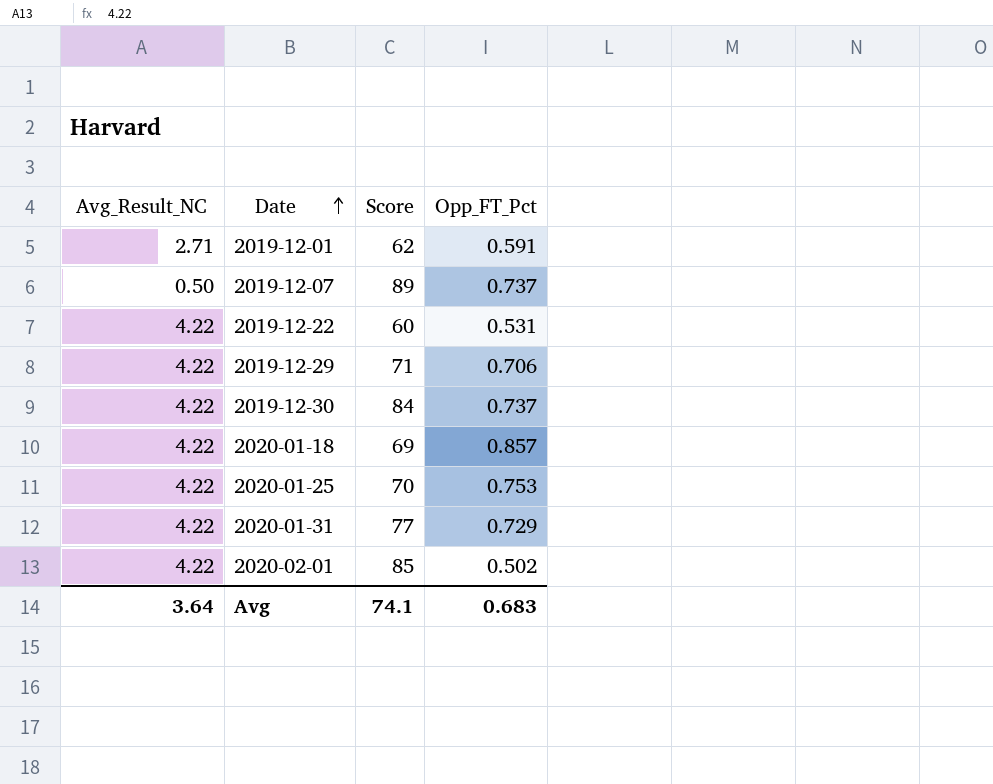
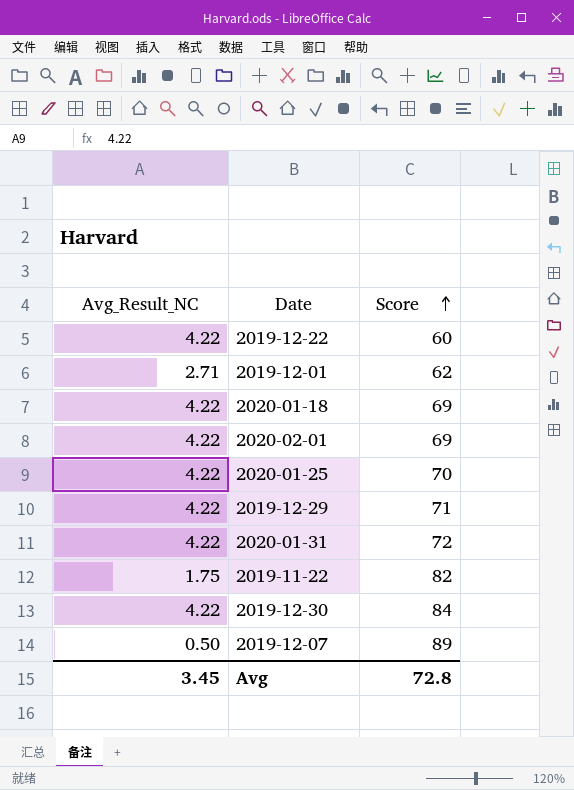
row order: Date ascending -> Score ascending
column Opp_FT_Pct | position: 4 -> none
2020-02-01 | Score: 85 -> 69
2020-01-31 | Score: 77 -> 72
row 2019-11-22: none -> 1.75 | 82
Avg | Avg_Result_NC: 3.64 -> 3.45
Avg | Score: 74.1 -> 72.8

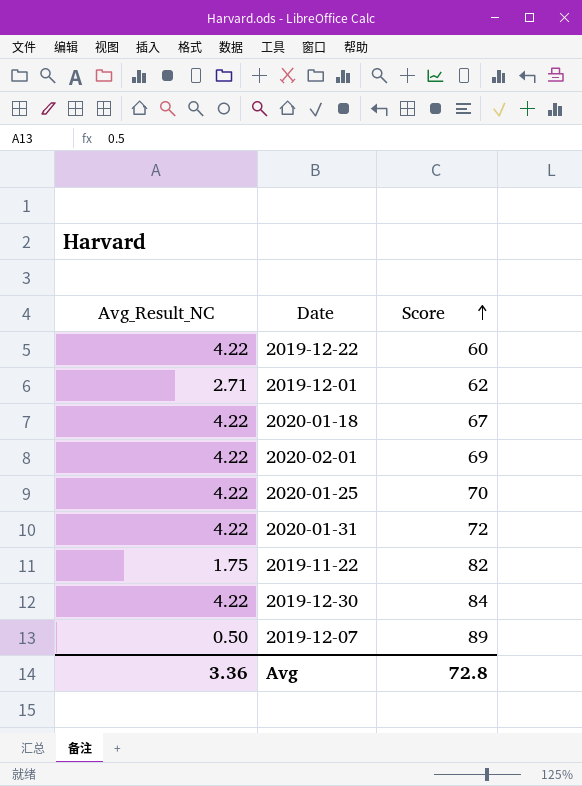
row 2019-12-29: 4.22 | 71 -> none
2020-01-18 | Score: 69 -> 67
Avg | Avg_Result_NC: 3.45 -> 3.36

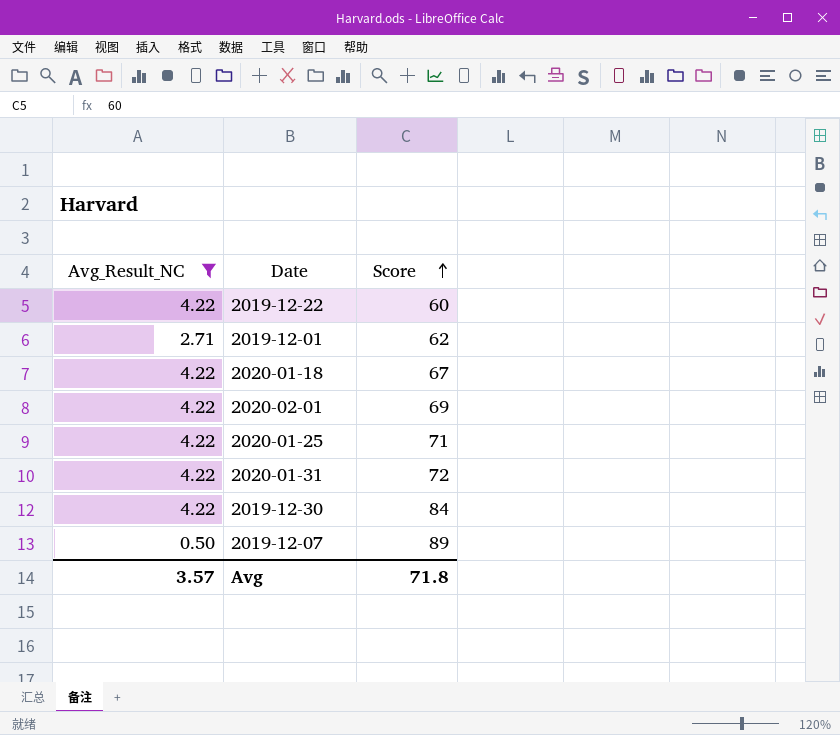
filter: none -> Avg_Result_NC != 1.75
2020-01-25 | Score: 70 -> 71
Avg | Avg_Result_NC: 3.36 -> 3.57
Avg | Score: 72.8 -> 71.8

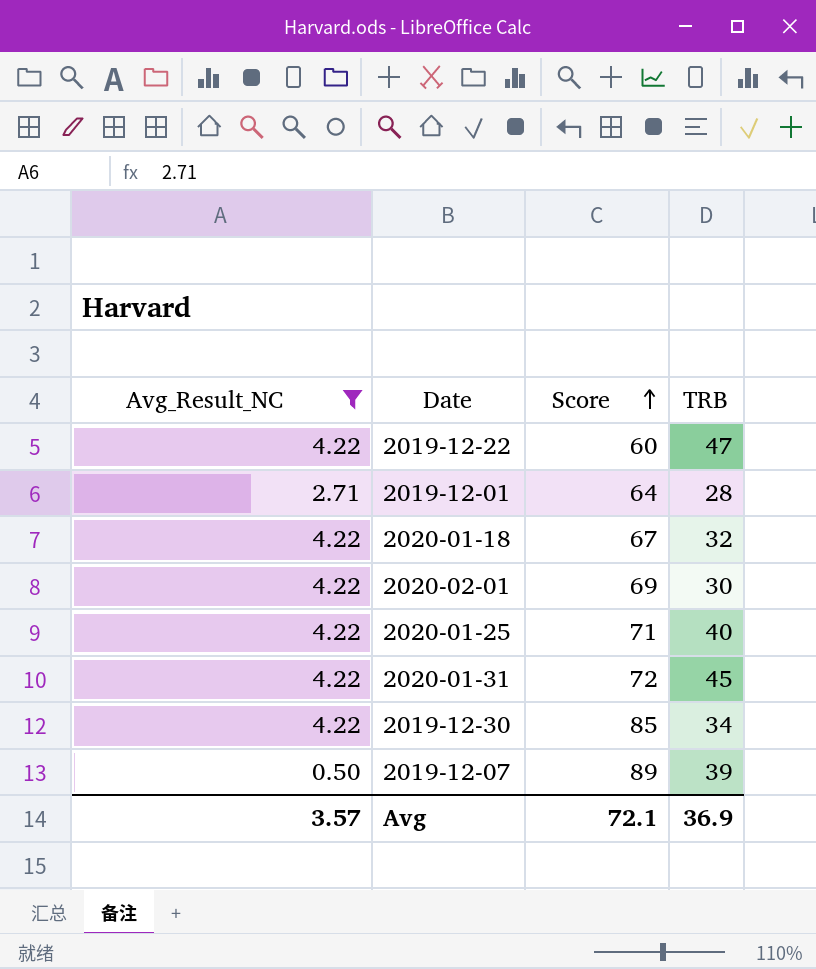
column TRB | position: none -> 4
2019-12-01 | Score: 62 -> 64
2019-12-30 | Score: 84 -> 85
Avg | Score: 71.8 -> 72.1

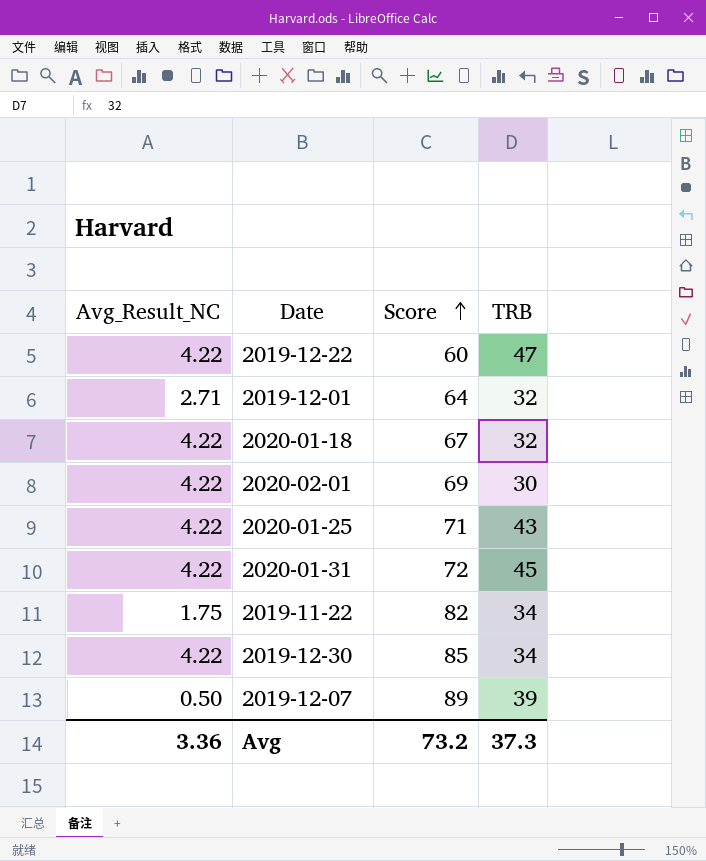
filter: Avg_Result_NC != 1.75 -> none
2019-12-01 | TRB: 28 -> 32
2020-01-25 | TRB: 40 -> 43
Avg | Avg_Result_NC: 3.57 -> 3.36
Avg | Score: 72.1 -> 73.2
Avg | TRB: 36.9 -> 37.3

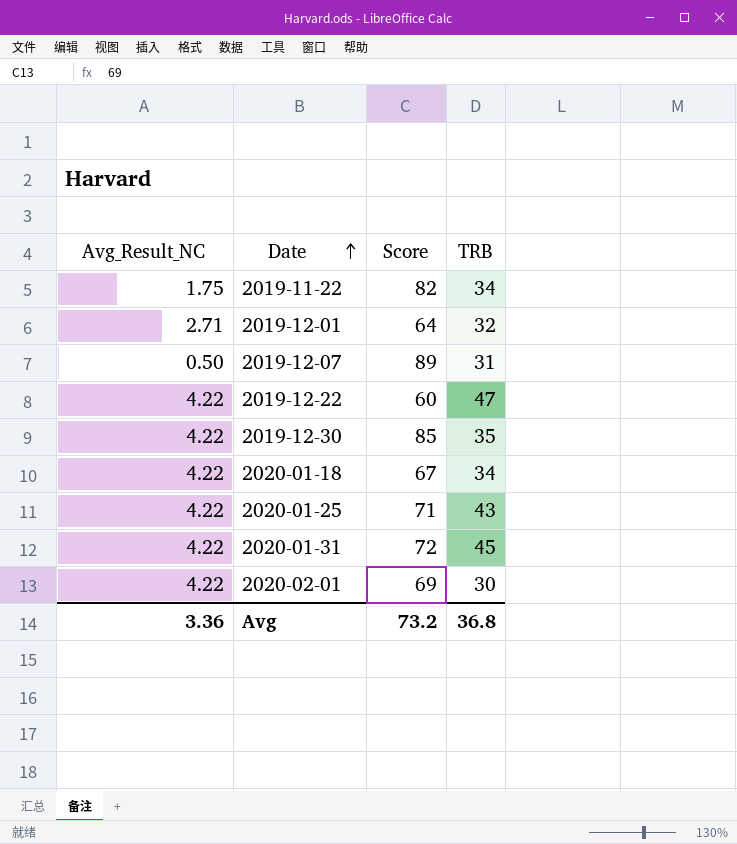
row order: Score ascending -> Date ascending
2019-12-07 | TRB: 39 -> 31
2019-12-30 | TRB: 34 -> 35
2020-01-18 | TRB: 32 -> 34
Avg | TRB: 37.3 -> 36.8

